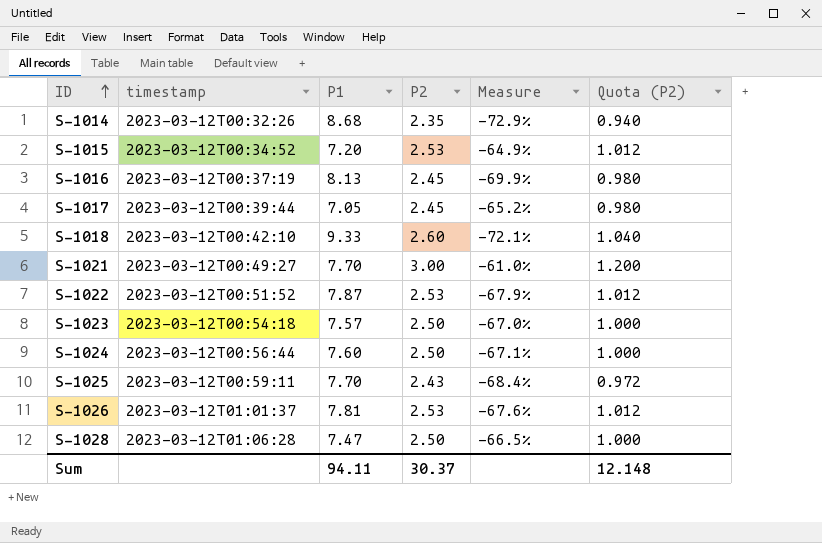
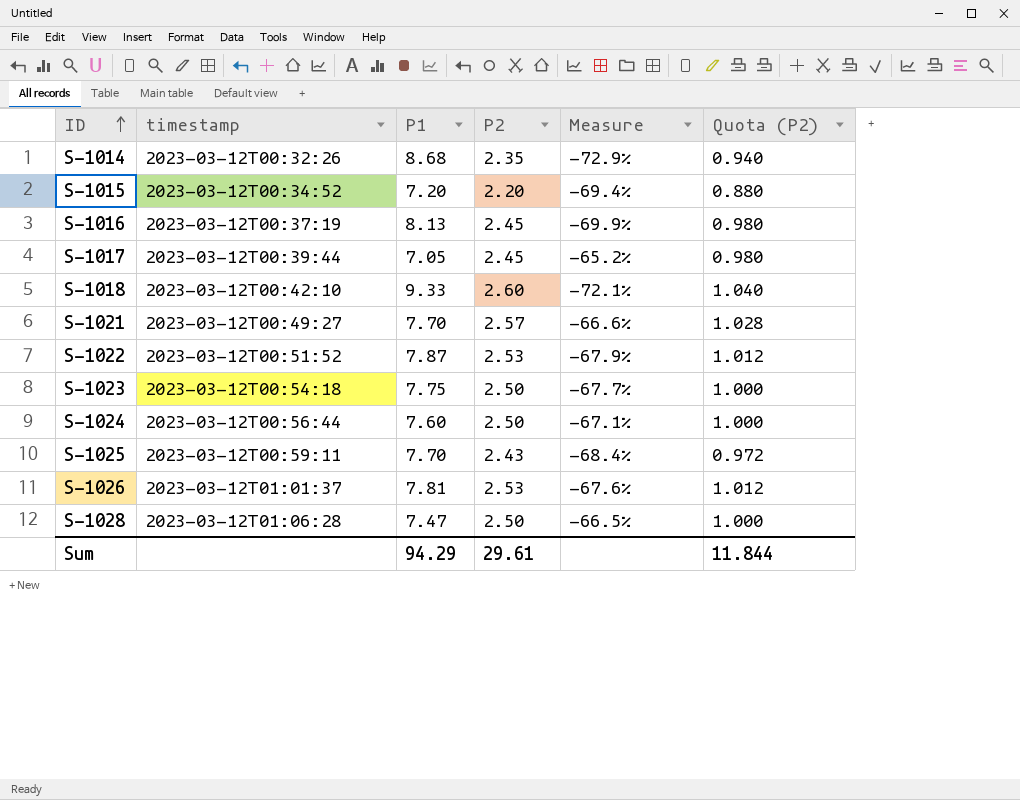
S-1015 | P2: 2.53 -> 2.20
S-1015 | Measure: -64.9% -> -69.4%
S-1015 | Quota (P2): 1.012 -> 0.880
S-1021 | P2: 3.00 -> 2.57
S-1021 | Measure: -61.0% -> -66.6%
S-1021 | Quota (P2): 1.200 -> 1.028
S-1023 | P1: 7.57 -> 7.75
S-1023 | Measure: -67.0% -> -67.7%
Sum | P1: 94.11 -> 94.29
Sum | P2: 30.37 -> 29.61
Sum | Quota (P2): 12.148 -> 11.844

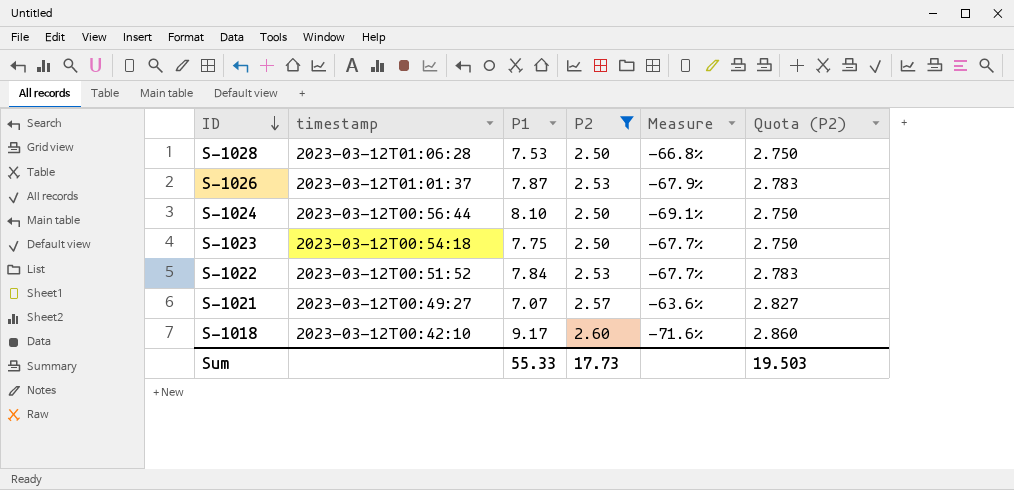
filter: none -> P2 >= 2.50
row order: ID ascending -> ID descending
column Quota (P2) | formula: [P2] * 0.4 -> [P2] * 1.1
S-1028 | P1: 7.47 -> 7.53
S-1028 | Measure: -66.5% -> -66.8%
S-1026 | P1: 7.81 -> 7.87
S-1026 | Measure: -67.6% -> -67.9%
S-1024 | P1: 7.60 -> 8.10
S-1024 | Measure: -67.1% -> -69.1%
S-1022 | P1: 7.87 -> 7.84
S-1022 | Measure: -67.9% -> -67.7%
S-1021 | P1: 7.70 -> 7.07
S-1021 | Measure: -66.6% -> -63.6%
S-1018 | P1: 9.33 -> 9.17
S-1018 | Measure: -72.1% -> -71.6%
Sum | P1: 94.29 -> 55.33
Sum | P2: 29.61 -> 17.73
Sum | Quota (P2): 11.844 -> 19.503

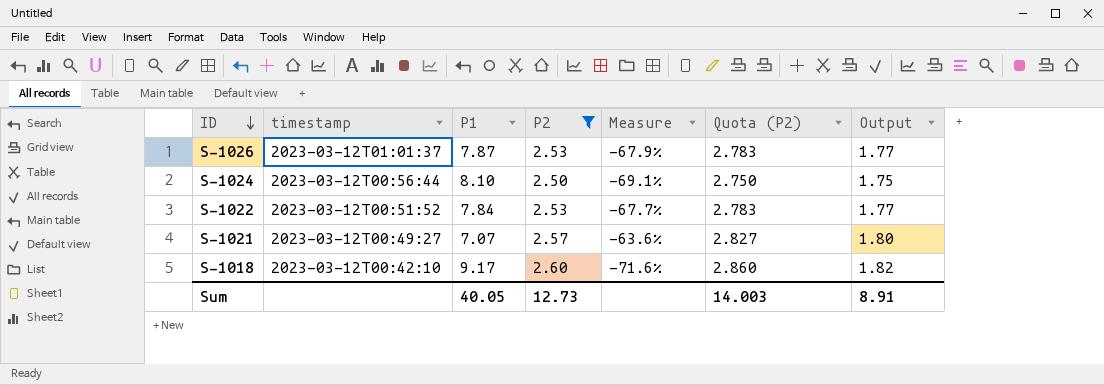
column Output | formula: none -> [P2] * 0.7
row S-1028: 2023-03-12T01:06:28 | 7.53 | 2.50 | -66.8% | 2.750 -> none
row S-1023: 2023-03-12T00:54:18 | 7.75 | 2.50 | -67.7% | 2.750 -> none
Sum | P1: 55.33 -> 40.05
Sum | P2: 17.73 -> 12.73
Sum | Quota (P2): 19.503 -> 14.003

